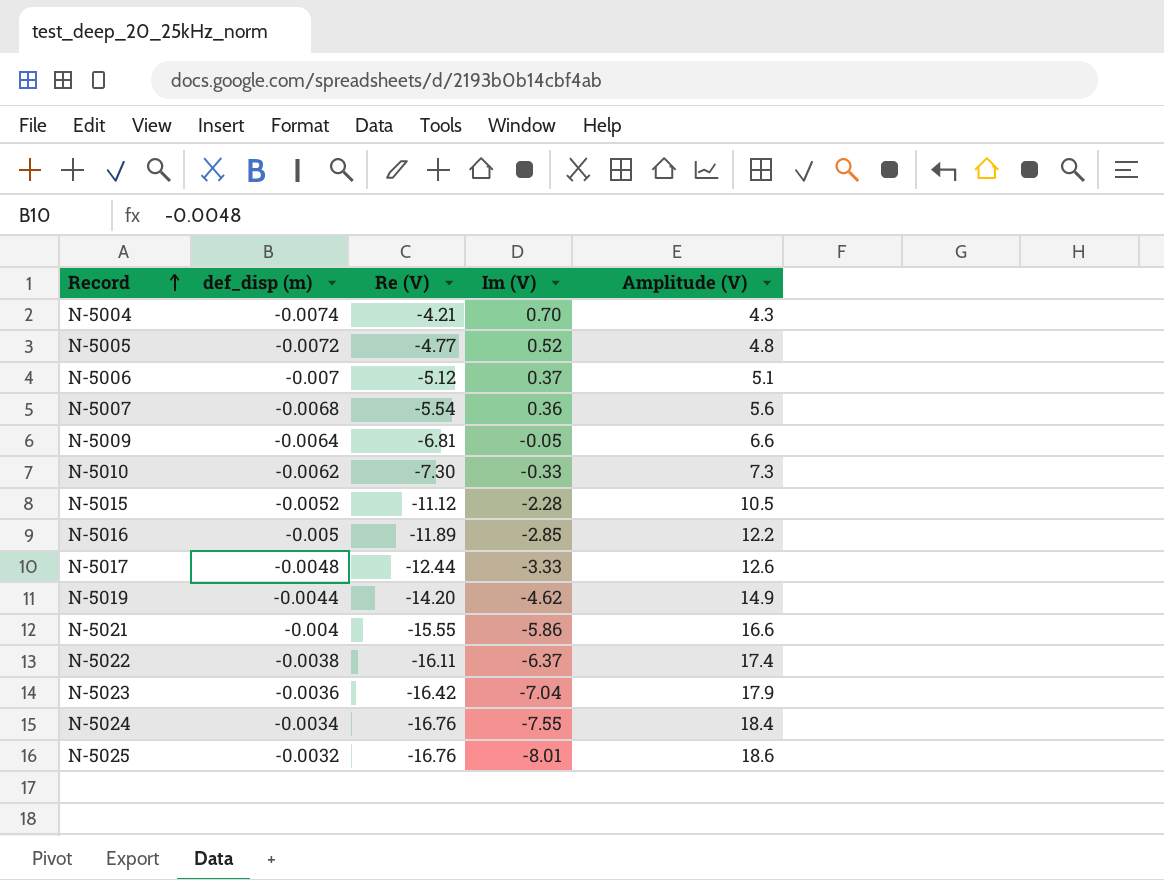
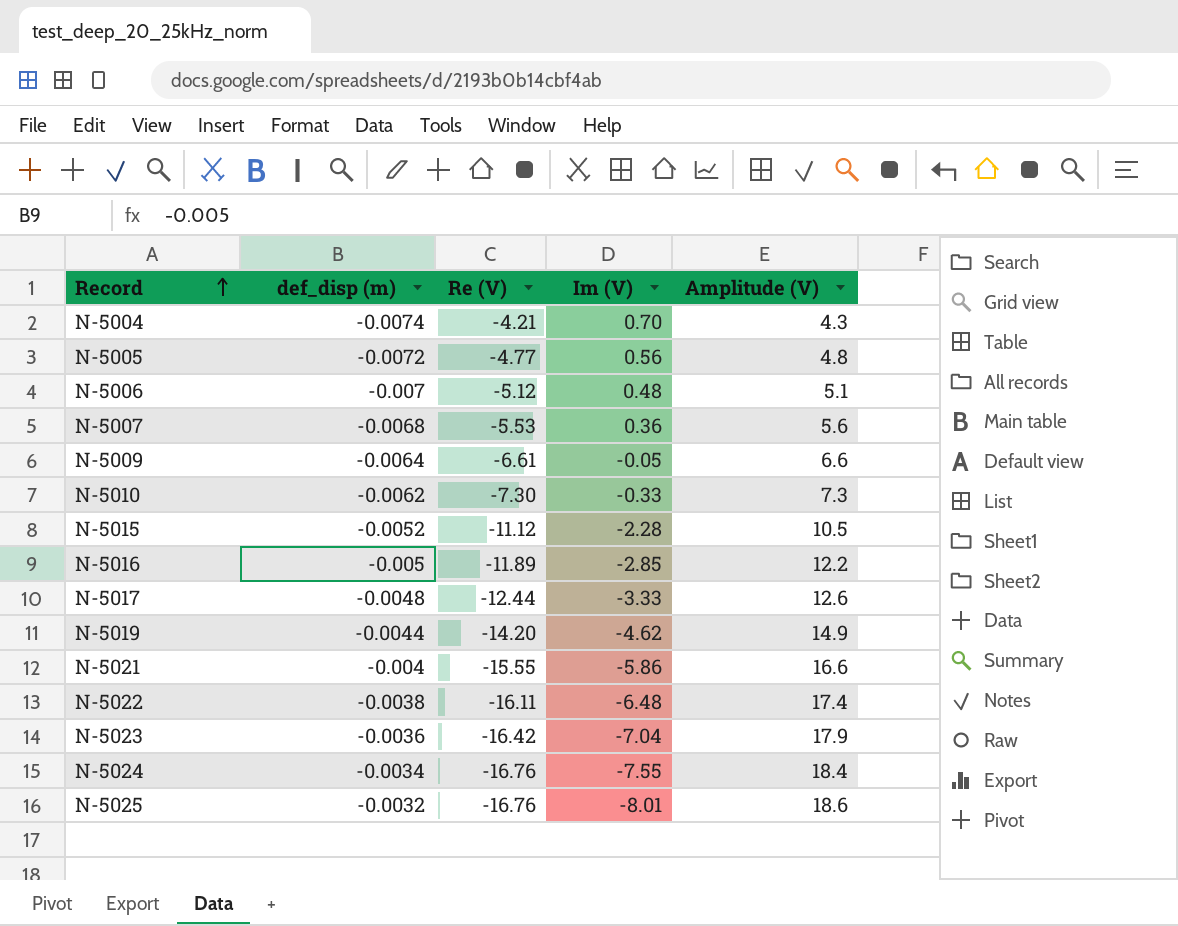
N-5005 | Im (V): 0.52 -> 0.56
N-5006 | Im (V): 0.37 -> 0.48
N-5007 | Re (V): -5.54 -> -5.53
N-5009 | Re (V): -6.81 -> -6.61
N-5022 | Im (V): -6.37 -> -6.48

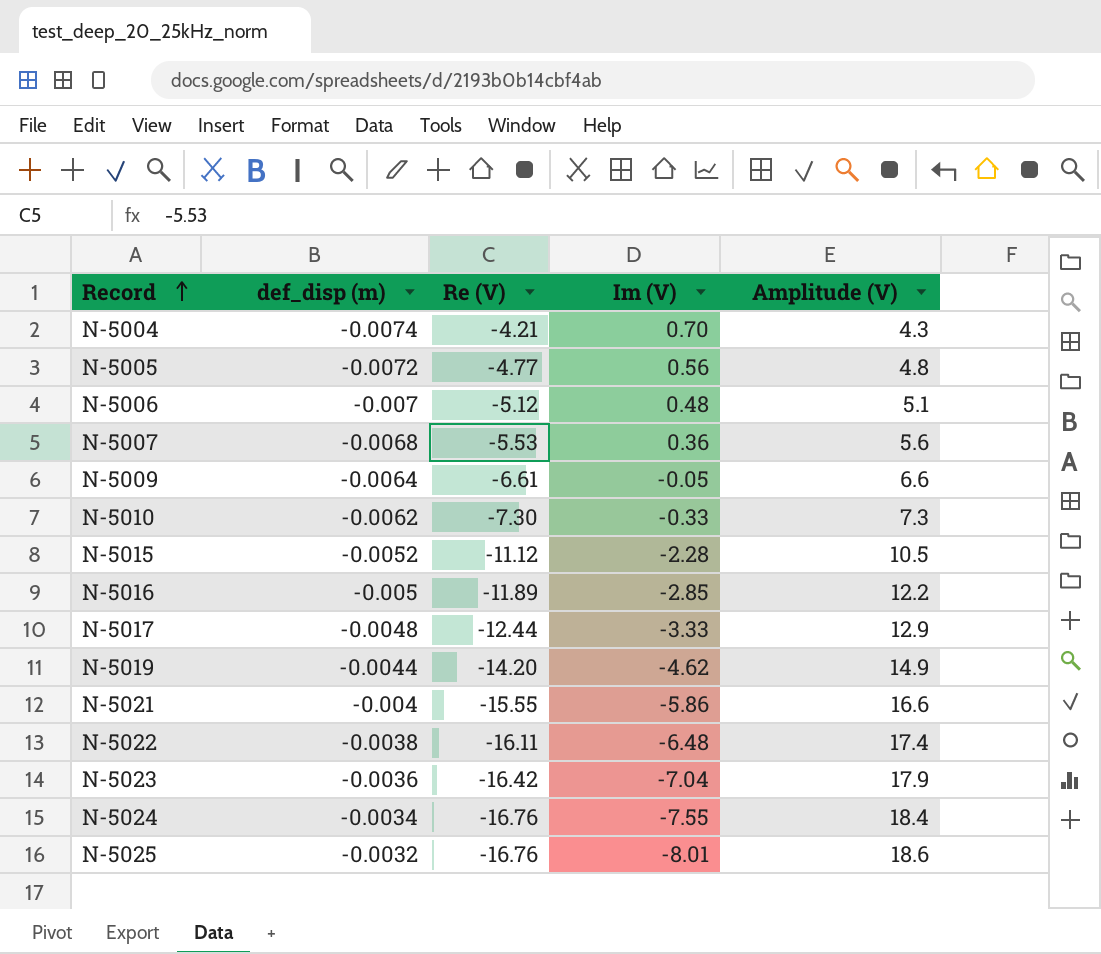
N-5017 | Amplitude (V): 12.6 -> 12.9

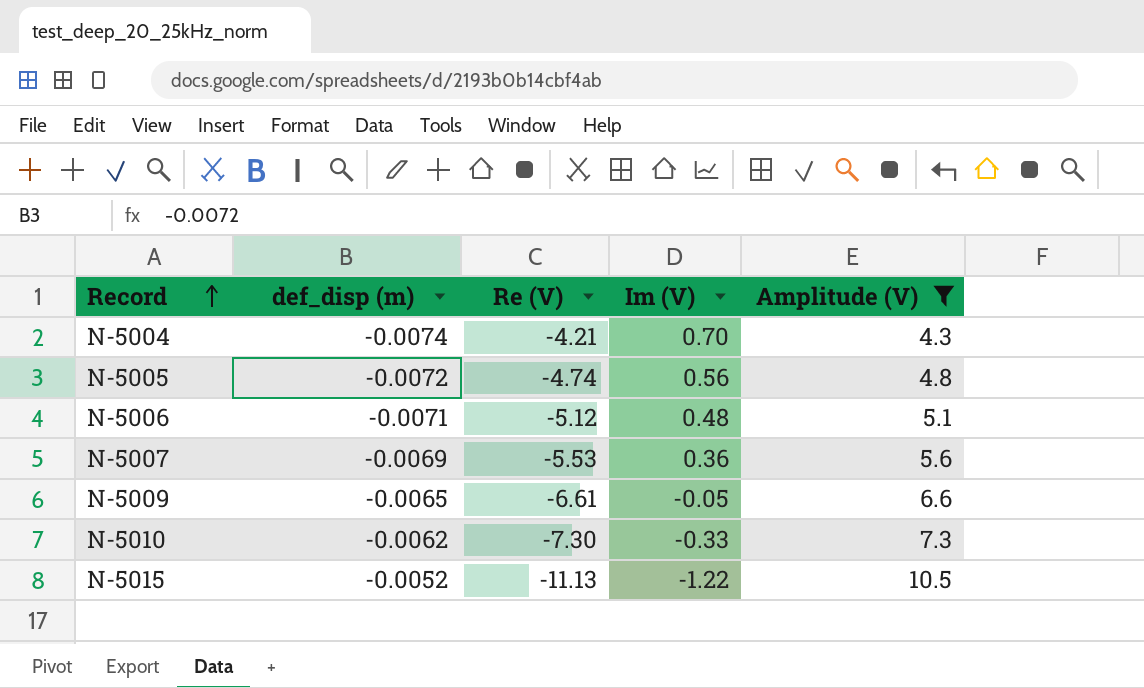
filter: none -> Amplitude (V) <= 10.5
N-5005 | Re (V): -4.77 -> -4.74
N-5006 | def_disp (m): -0.007 -> -0.0071
N-5007 | def_disp (m): -0.0068 -> -0.0069
N-5009 | def_disp (m): -0.0064 -> -0.0065
N-5015 | Re (V): -11.12 -> -11.13
N-5015 | Im (V): -2.28 -> -1.22

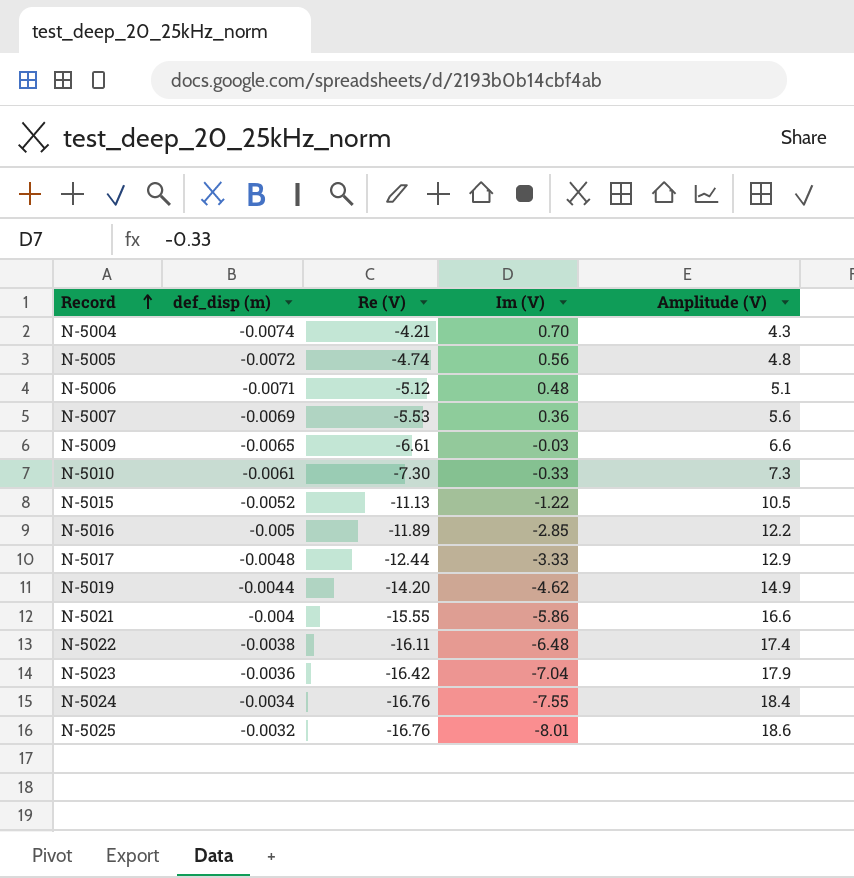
filter: Amplitude (V) <= 10.5 -> none
N-5009 | Im (V): -0.05 -> -0.03
N-5010 | def_disp (m): -0.0062 -> -0.0061

